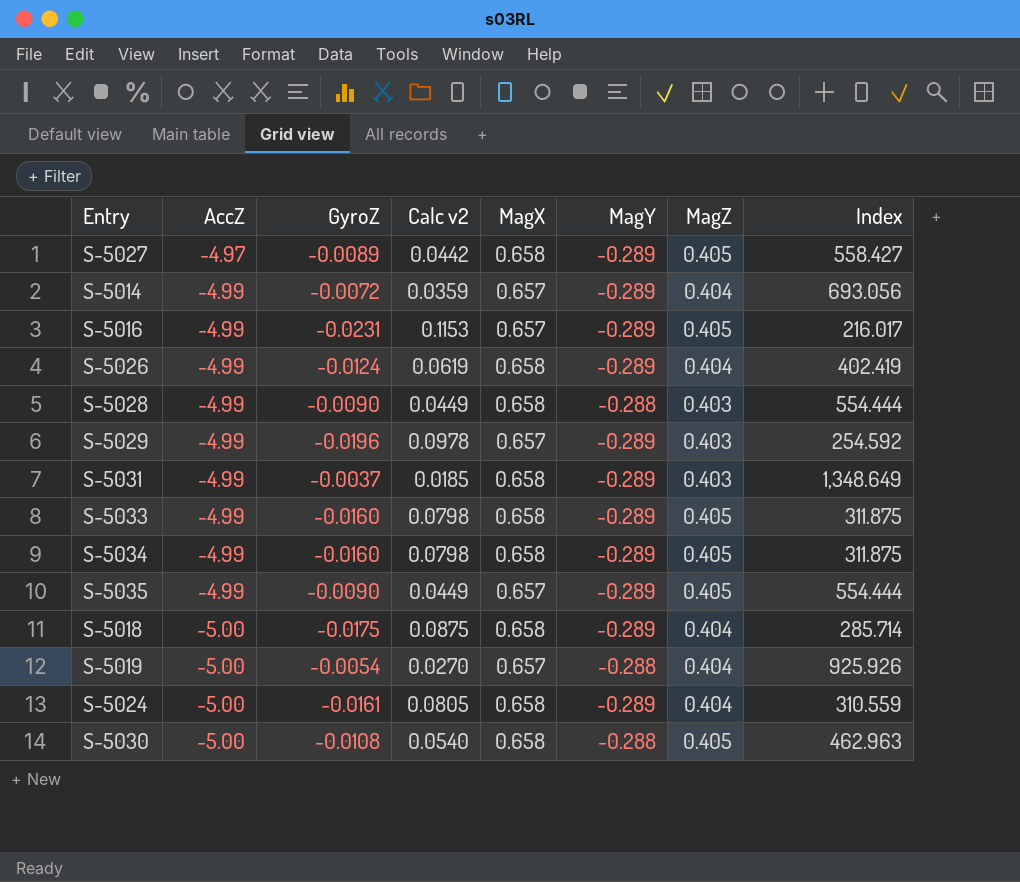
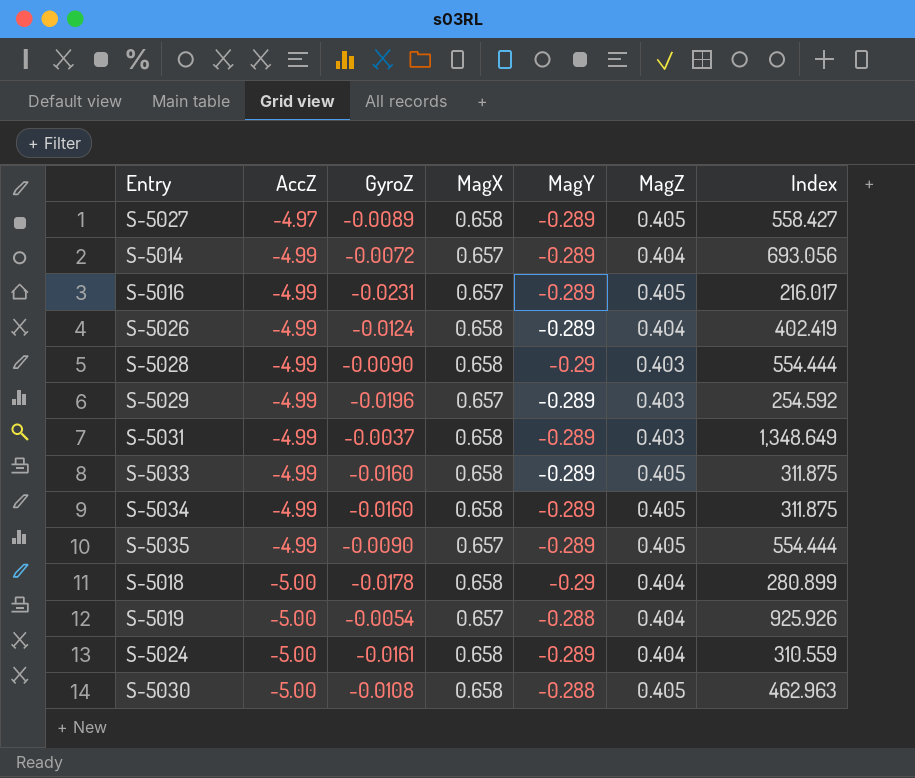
column Calc v2 | formula: [AccZ] * [GyroZ] -> none
S-5028 | MagY: -0.288 -> -0.29
S-5018 | GyroZ: -0.0175 -> -0.0178
S-5018 | MagY: -0.289 -> -0.29
S-5018 | Index: 285.714 -> 280.899

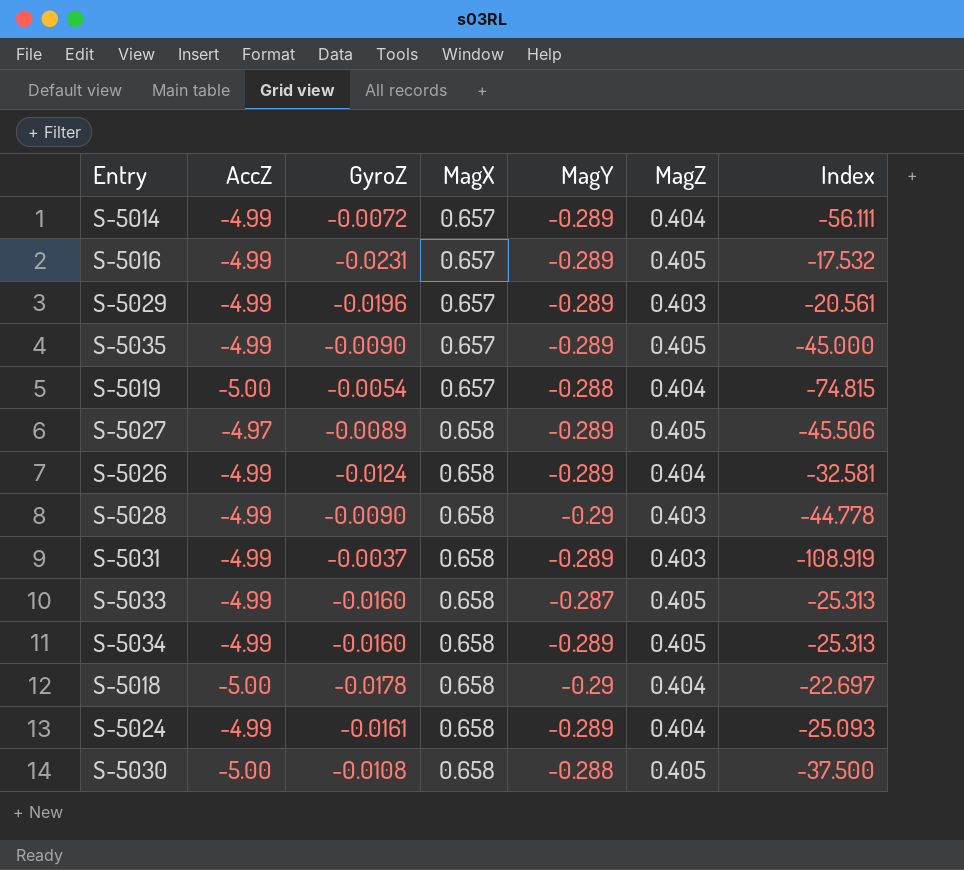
row order: AccZ descending -> MagX ascending
column Index | formula: [AccZ] / [GyroZ] -> [MagZ] / [GyroZ]
S-5033 | MagY: -0.289 -> -0.287
S-5024 | AccZ: -5.00 -> -4.99

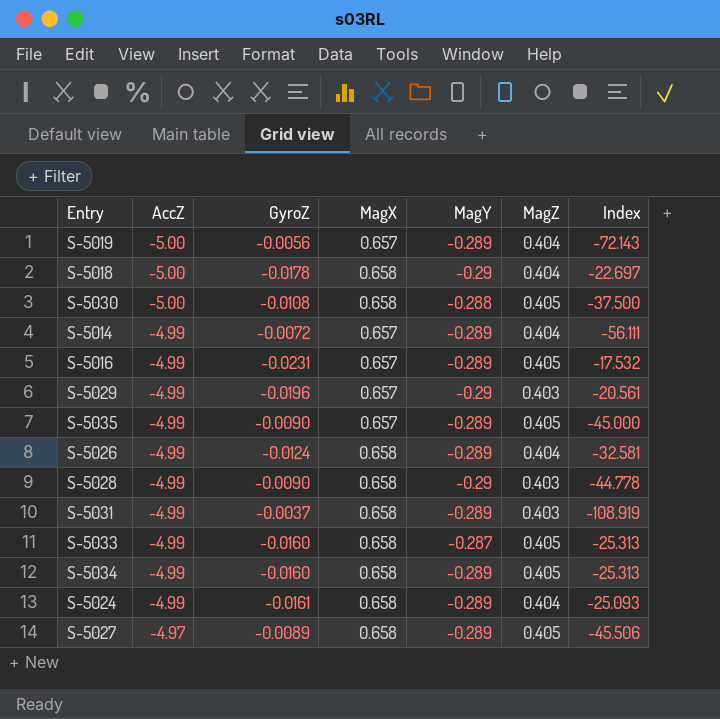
row order: MagX ascending -> AccZ ascending
S-5019 | GyroZ: -0.0054 -> -0.0056
S-5019 | MagY: -0.288 -> -0.289
S-5019 | Index: -74.815 -> -72.143
S-5029 | MagY: -0.289 -> -0.29

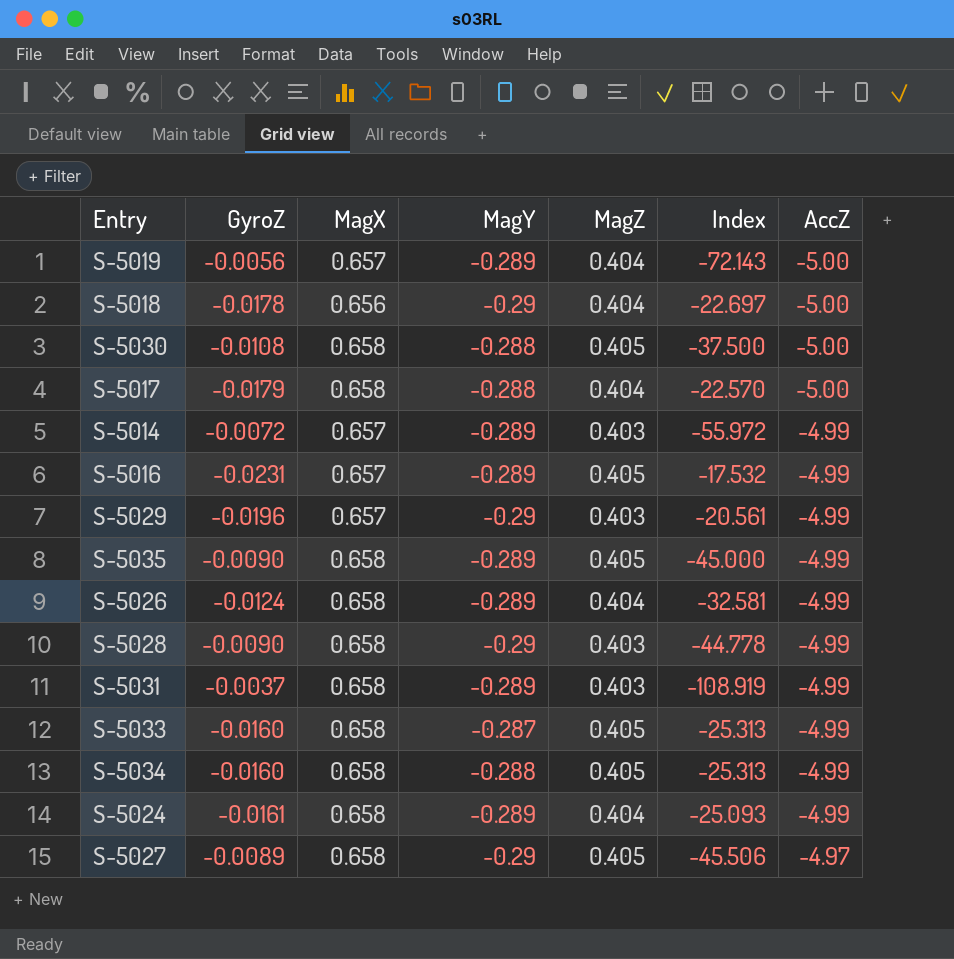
column AccZ | position: 2 -> 7
S-5018 | MagX: 0.658 -> 0.656
row S-5017: none -> -0.0179 | 0.658 | -0.288 | 0.404 | -22.570 | -5.00
S-5014 | MagZ: 0.404 -> 0.403
S-5014 | Index: -56.111 -> -55.972
S-5035 | MagX: 0.657 -> 0.658
S-5034 | MagY: -0.289 -> -0.288
S-5027 | MagY: -0.289 -> -0.29

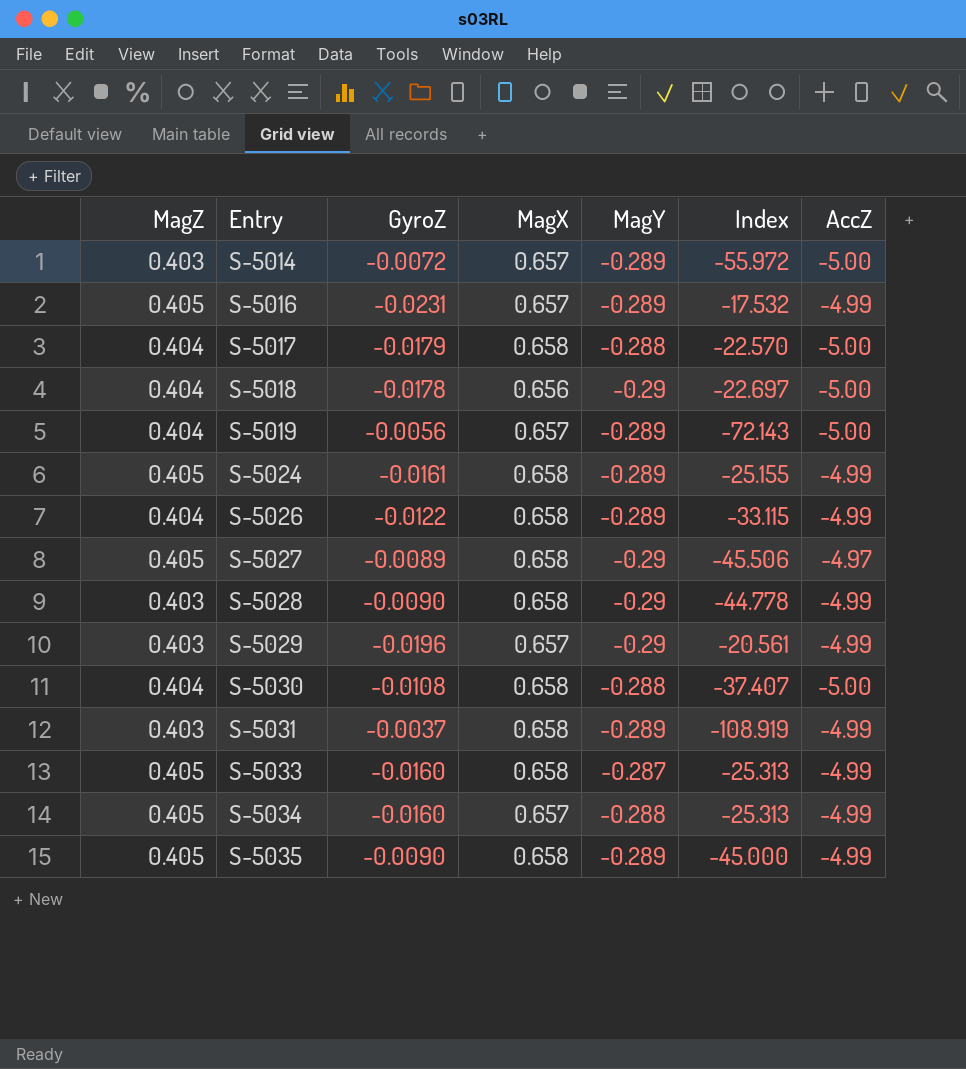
row order: AccZ ascending -> Entry ascending
column MagZ | position: 5 -> 1
S-5014 | AccZ: -4.99 -> -5.00
S-5024 | MagZ: 0.404 -> 0.405
S-5024 | Index: -25.093 -> -25.155
S-5026 | GyroZ: -0.0124 -> -0.0122
S-5026 | Index: -32.581 -> -33.115
S-5030 | MagZ: 0.405 -> 0.404
S-5030 | Index: -37.500 -> -37.407
S-5034 | MagX: 0.658 -> 0.657

